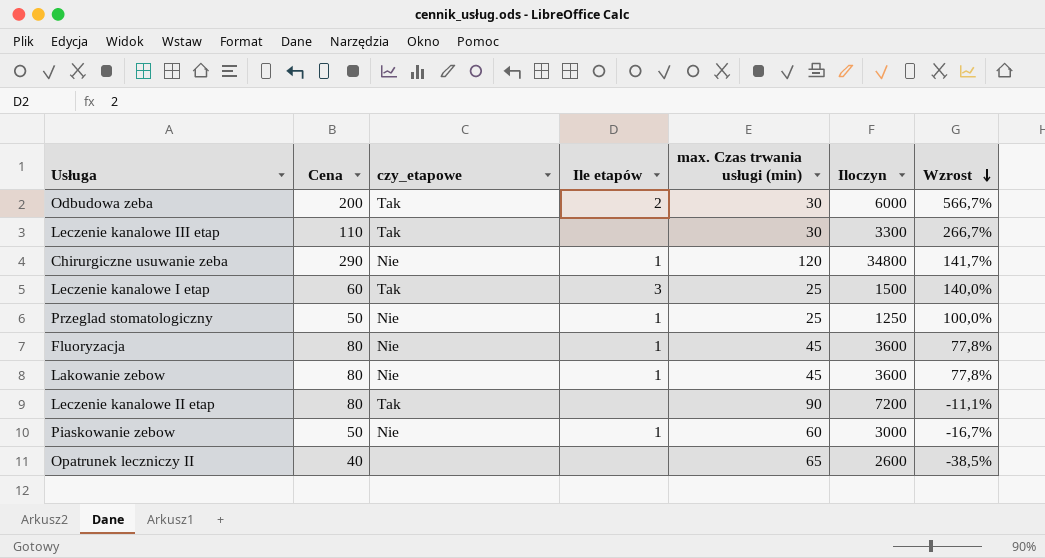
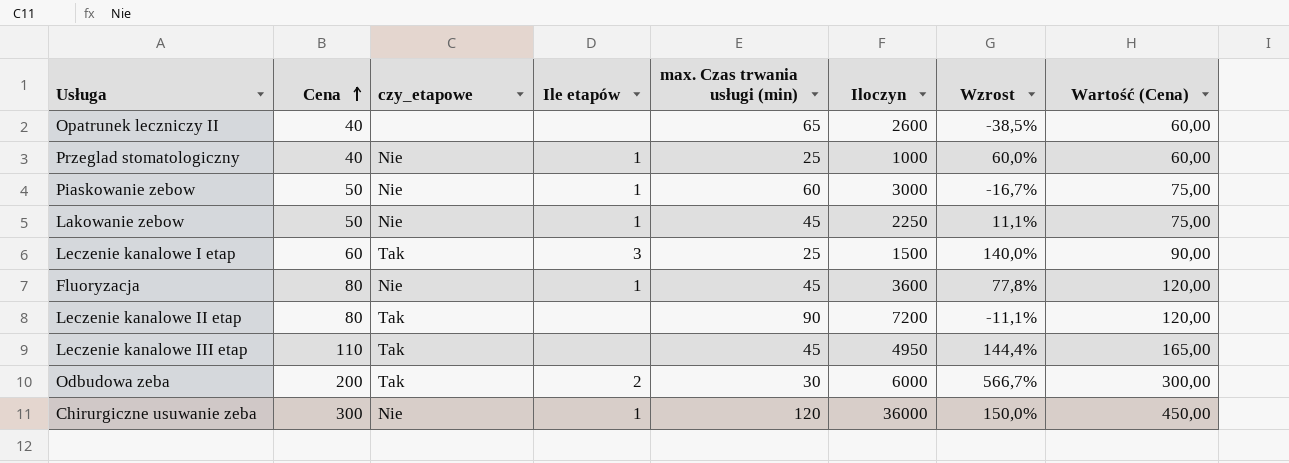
row order: Wzrost descending -> Cena ascending
column Wartość (Cena) | formula: none -> [Cena] * 1,5
Przeglad stomatologiczny | Cena: 50 -> 40
Przeglad stomatologiczny | Iloczyn: 1250 -> 1000
Przeglad stomatologiczny | Wzrost: 100,0% -> 60,0%
Lakowanie zebow | Cena: 80 -> 50
Lakowanie zebow | Iloczyn: 3600 -> 2250
Lakowanie zebow | Wzrost: 77,8% -> 11,1%
Leczenie kanalowe III etap | max. Czas trwania usługi (min): 30 -> 45
Leczenie kanalowe III etap | Iloczyn: 3300 -> 4950
Leczenie kanalowe III etap | Wzrost: 266,7% -> 144,4%
Chirurgiczne usuwanie zeba | Cena: 290 -> 300
Chirurgiczne usuwanie zeba | Iloczyn: 34800 -> 36000
Chirurgiczne usuwanie zeba | Wzrost: 141,7% -> 150,0%

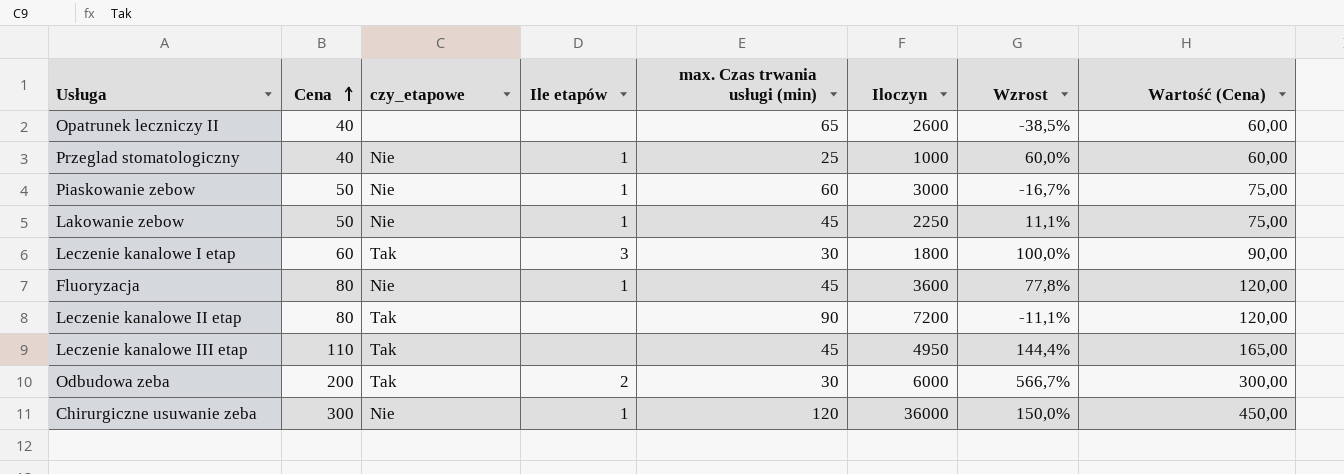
Leczenie kanalowe I etap | max. Czas trwania usługi (min): 25 -> 30
Leczenie kanalowe I etap | Iloczyn: 1500 -> 1800
Leczenie kanalowe I etap | Wzrost: 140,0% -> 100,0%

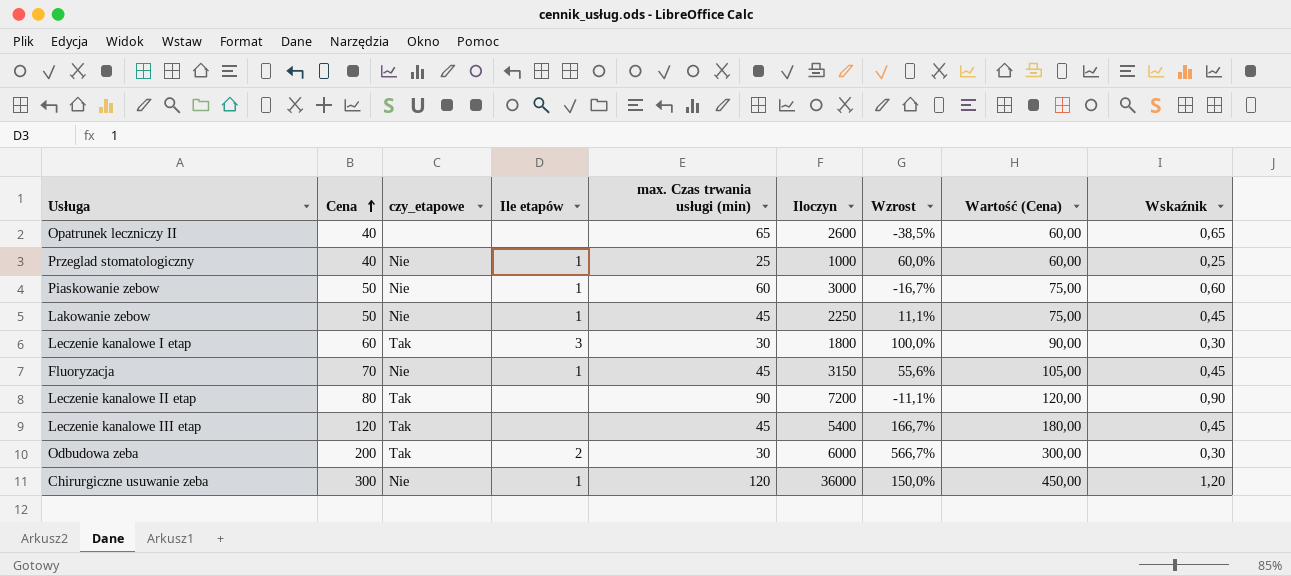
column Wskaźnik | formula: none -> [max. Czas trwania usługi (min)] * 0,01
Fluoryzacja | Cena: 80 -> 70
Fluoryzacja | Iloczyn: 3600 -> 3150
Fluoryzacja | Wzrost: 77,8% -> 55,6%
Fluoryzacja | Wartość (Cena): 120,00 -> 105,00
Leczenie kanalowe III etap | Cena: 110 -> 120
Leczenie kanalowe III etap | Iloczyn: 4950 -> 5400
Leczenie kanalowe III etap | Wzrost: 144,4% -> 166,7%
Leczenie kanalowe III etap | Wartość (Cena): 165,00 -> 180,00

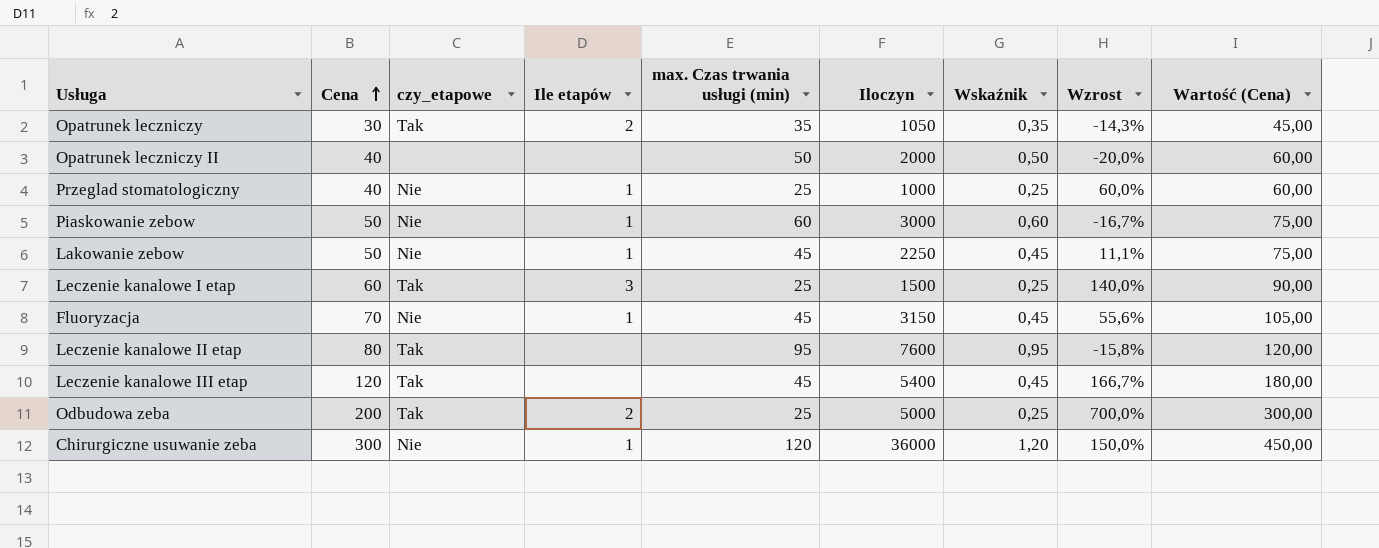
column Wskaźnik | position: 9 -> 7
row Opatrunek leczniczy: none -> 30 | Tak | 2 | 35 | 1050 | 0,35 | -14,3% | 45,00
Opatrunek leczniczy II | max. Czas trwania usługi (min): 65 -> 50
Opatrunek leczniczy II | Iloczyn: 2600 -> 2000
Opatrunek leczniczy II | Wskaźnik: 0,65 -> 0,50
Opatrunek leczniczy II | Wzrost: -38,5% -> -20,0%
Leczenie kanalowe I etap | max. Czas trwania usługi (min): 30 -> 25
Leczenie kanalowe I etap | Iloczyn: 1800 -> 1500
Leczenie kanalowe I etap | Wskaźnik: 0,30 -> 0,25
Leczenie kanalowe I etap | Wzrost: 100,0% -> 140,0%
Leczenie kanalowe II etap | max. Czas trwania usługi (min): 90 -> 95
Leczenie kanalowe II etap | Iloczyn: 7200 -> 7600
Leczenie kanalowe II etap | Wskaźnik: 0,90 -> 0,95
Leczenie kanalowe II etap | Wzrost: -11,1% -> -15,8%
Odbudowa zeba | max. Czas trwania usługi (min): 30 -> 25
Odbudowa zeba | Iloczyn: 6000 -> 5000
Odbudowa zeba | Wskaźnik: 0,30 -> 0,25
Odbudowa zeba | Wzrost: 566,7% -> 700,0%

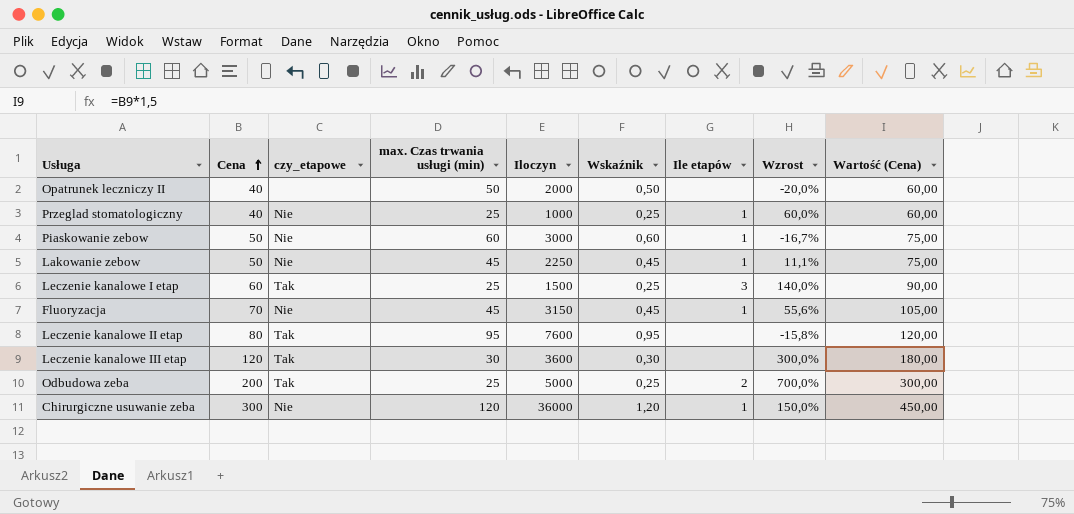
column Ile etapów | position: 4 -> 7
row Opatrunek leczniczy: 30 | Tak | 2 | 35 | 1050 | 0,35 | -14,3% | 45,00 -> none
Leczenie kanalowe III etap | max. Czas trwania usługi (min): 45 -> 30
Leczenie kanalowe III etap | Iloczyn: 5400 -> 3600
Leczenie kanalowe III etap | Wskaźnik: 0,45 -> 0,30
Leczenie kanalowe III etap | Wzrost: 166,7% -> 300,0%

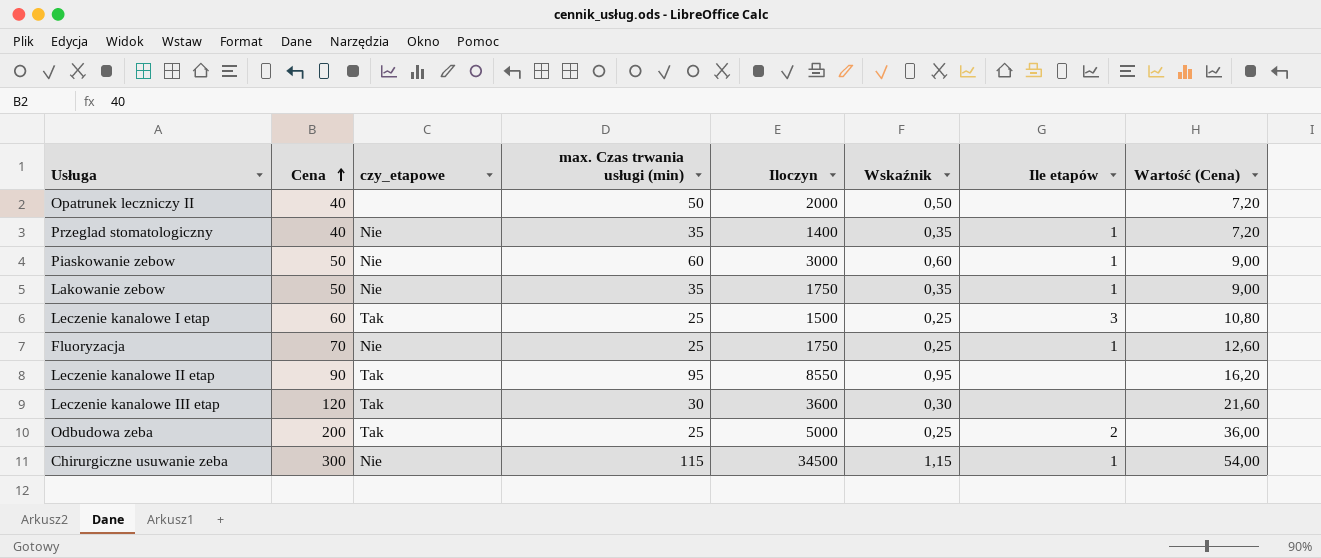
column Wzrost | formula: ([Cena] - [max. Czas trwania usługi (min)]) / [max. Czas trwania usługi (min)] -> none
column Wartość (Cena) | formula: [Cena] * 1,5 -> [Cena] * 0,18
Przeglad stomatologiczny | max. Czas trwania usługi (min): 25 -> 35
Przeglad stomatologiczny | Iloczyn: 1000 -> 1400
Przeglad stomatologiczny | Wskaźnik: 0,25 -> 0,35
Lakowanie zebow | max. Czas trwania usługi (min): 45 -> 35
Lakowanie zebow | Iloczyn: 2250 -> 1750
Lakowanie zebow | Wskaźnik: 0,45 -> 0,35
Fluoryzacja | max. Czas trwania usługi (min): 45 -> 25
Fluoryzacja | Iloczyn: 3150 -> 1750
Fluoryzacja | Wskaźnik: 0,45 -> 0,25
Leczenie kanalowe II etap | Cena: 80 -> 90
Leczenie kanalowe II etap | Iloczyn: 7600 -> 8550
Chirurgiczne usuwanie zeba | max. Czas trwania usługi (min): 120 -> 115
Chirurgiczne usuwanie zeba | Iloczyn: 36000 -> 34500
Chirurgiczne usuwanie zeba | Wskaźnik: 1,20 -> 1,15

